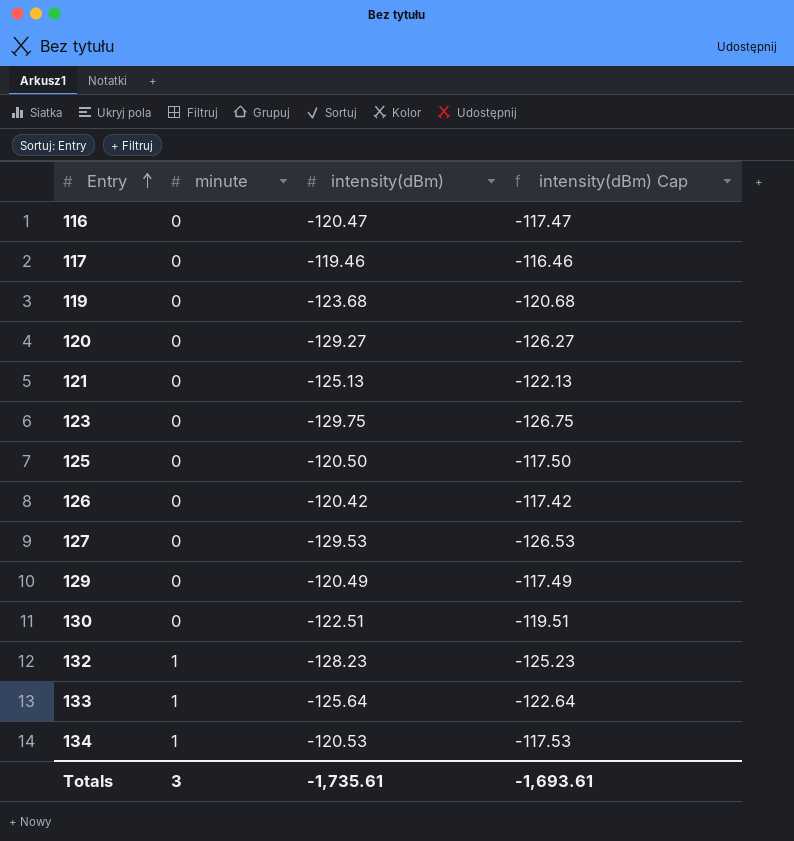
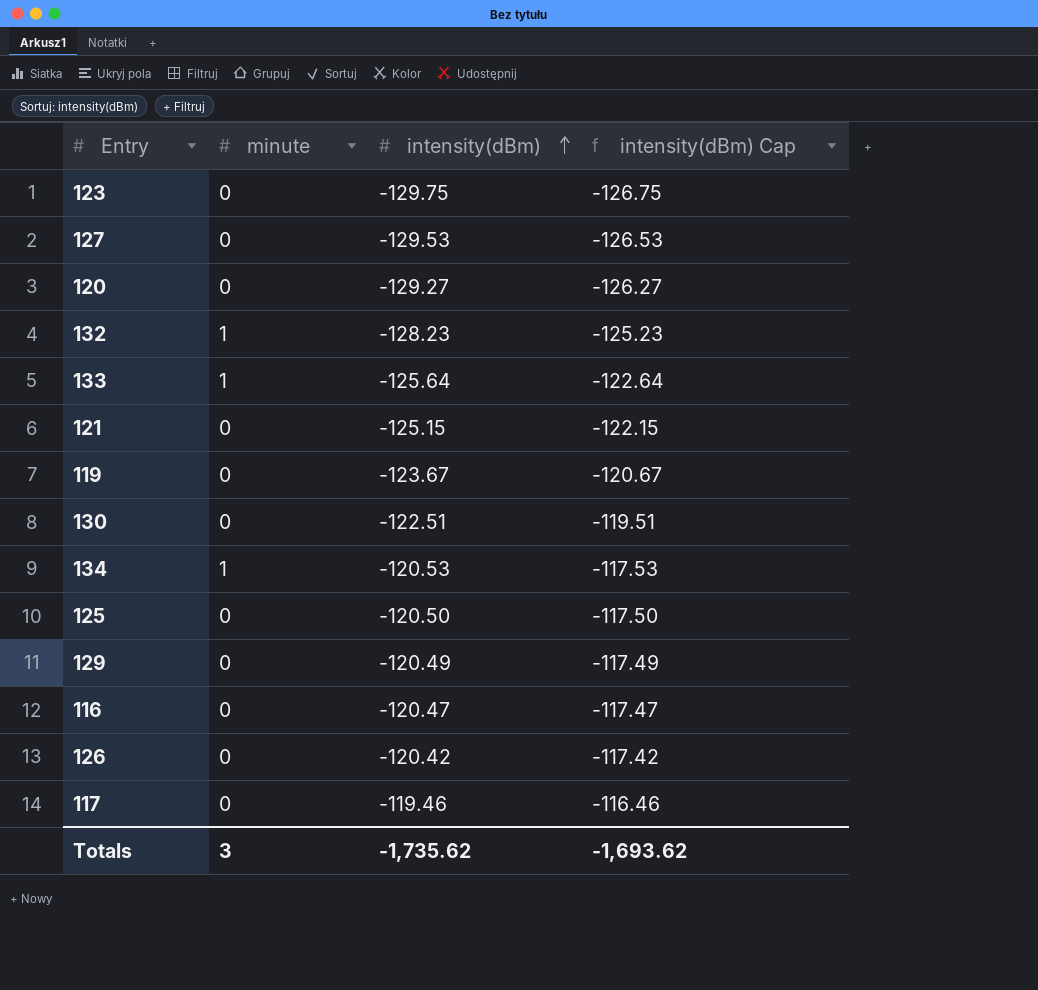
row order: Entry ascending -> intensity(dBm) ascending
121 | intensity(dBm): -125.13 -> -125.15
121 | intensity(dBm) Cap: -122.13 -> -122.15
119 | intensity(dBm): -123.68 -> -123.67
119 | intensity(dBm) Cap: -120.68 -> -120.67
Totals | intensity(dBm): -1,735.61 -> -1,735.62
Totals | intensity(dBm) Cap: -1,693.61 -> -1,693.62

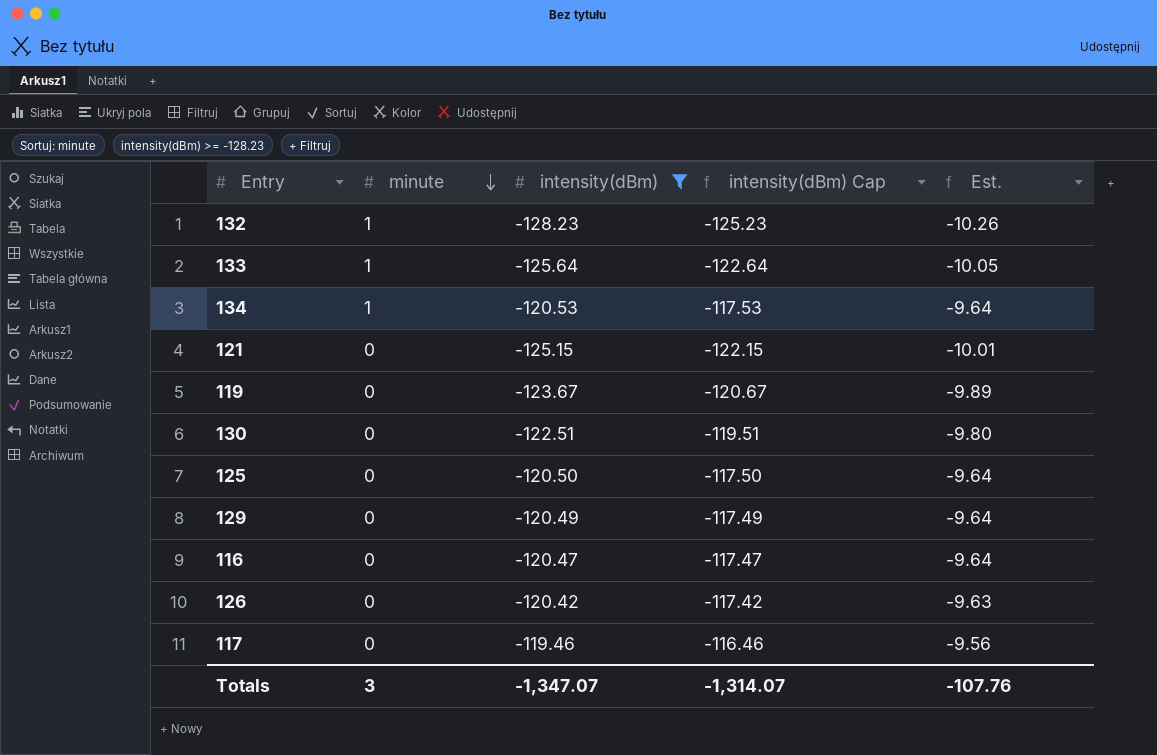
filter: none -> intensity(dBm) >= -128.23
row order: intensity(dBm) ascending -> minute descending
column Est. | formula: none -> [intensity(dBm)] * 0.08
Totals | intensity(dBm): -1,735.62 -> -1,347.07
Totals | intensity(dBm) Cap: -1,693.62 -> -1,314.07

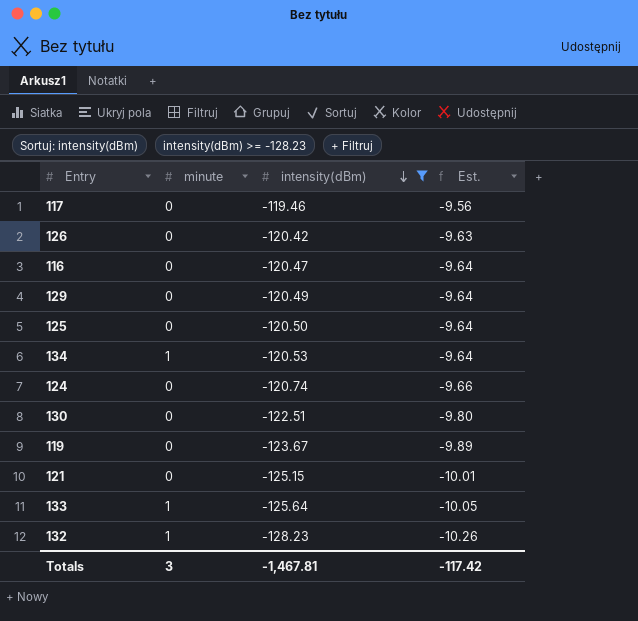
row order: minute descending -> intensity(dBm) descending
column intensity(dBm) Cap | formula: [intensity(dBm)] + 3 -> none
row 124: none -> 0 | -120.74 | -9.66
Totals | intensity(dBm): -1,347.07 -> -1,467.81
Totals | Est.: -107.76 -> -117.42

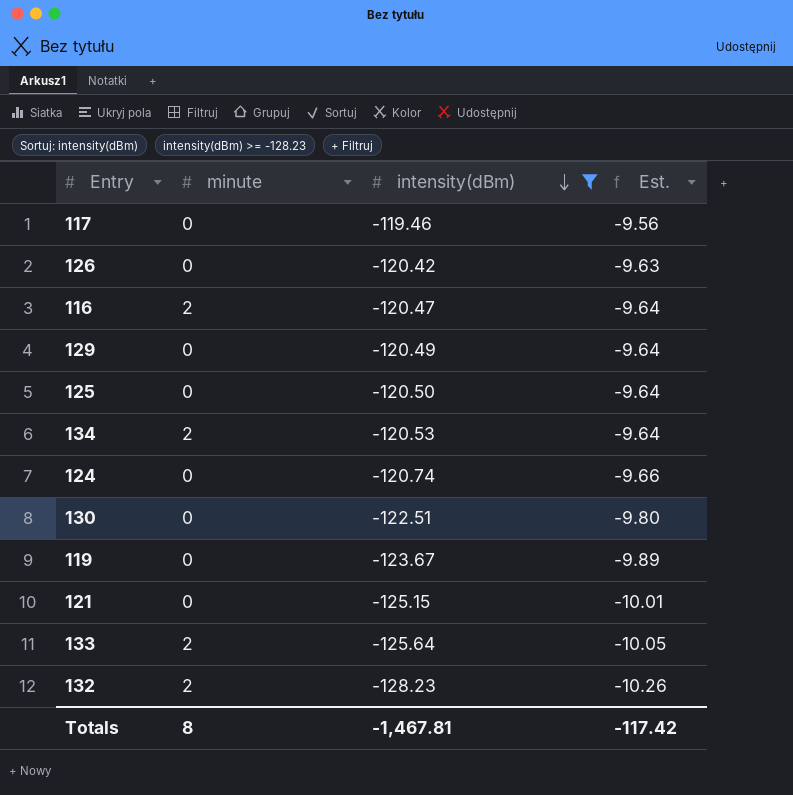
116 | minute: 0 -> 2
134 | minute: 1 -> 2
133 | minute: 1 -> 2
132 | minute: 1 -> 2
Totals | minute: 3 -> 8

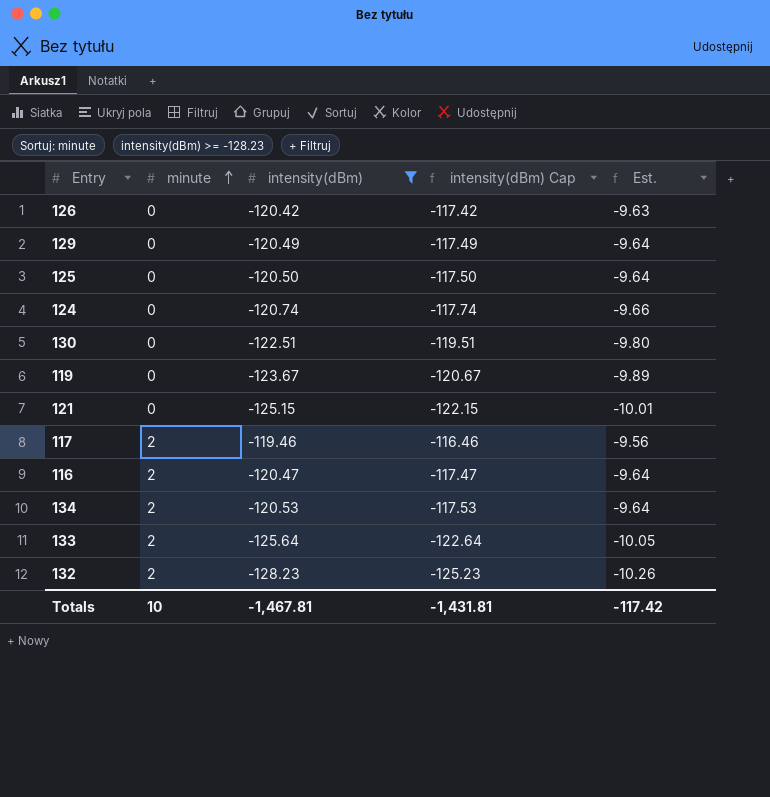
row order: intensity(dBm) descending -> minute ascending
column intensity(dBm) Cap | formula: none -> [intensity(dBm)] + 3
117 | minute: 0 -> 2
Totals | minute: 8 -> 10

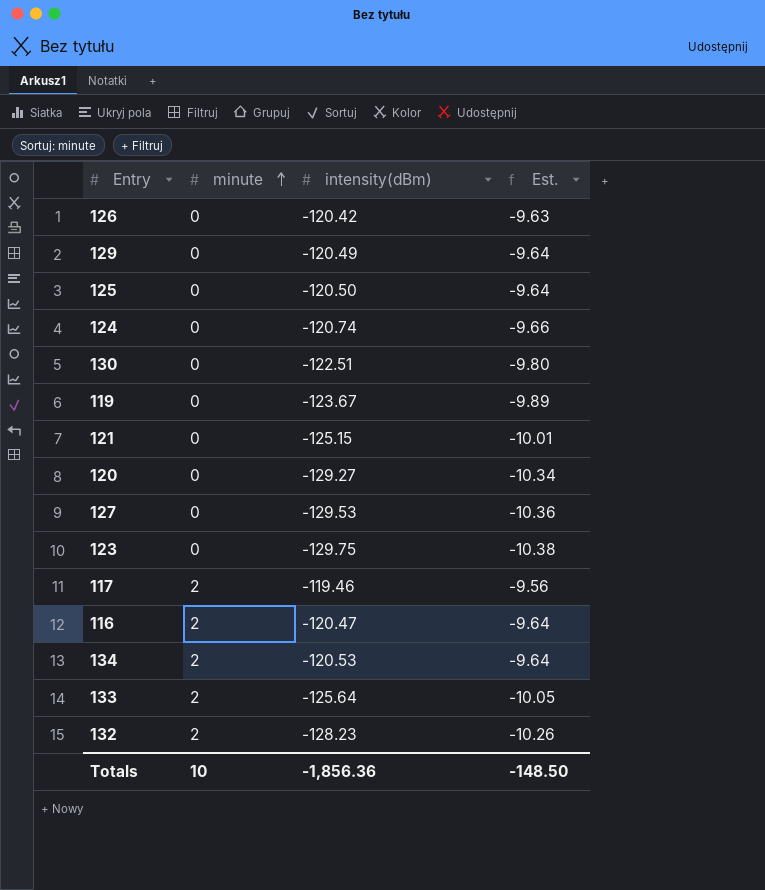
filter: intensity(dBm) >= -128.23 -> none
column intensity(dBm) Cap | formula: [intensity(dBm)] + 3 -> none
Totals | intensity(dBm): -1,467.81 -> -1,856.36
Totals | Est.: -117.42 -> -148.50

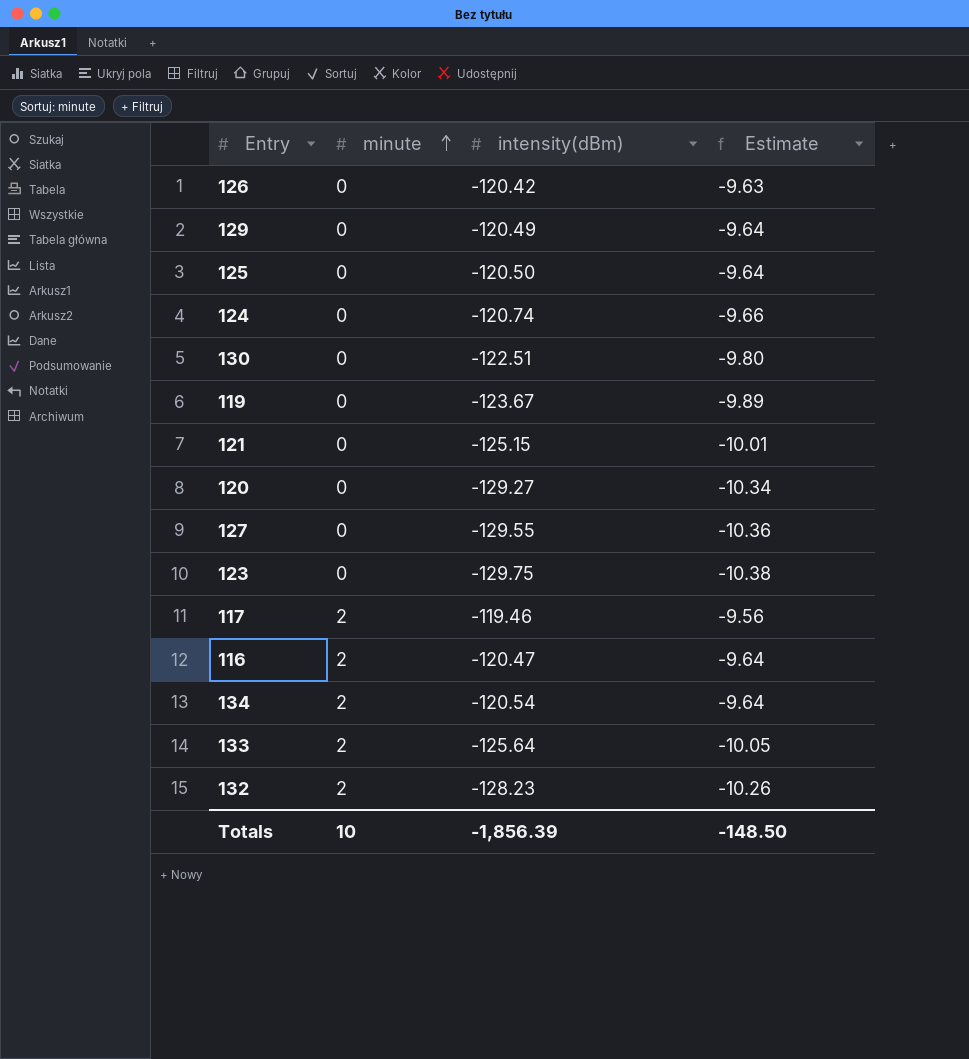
column name: Est. -> Estimate
127 | intensity(dBm): -129.53 -> -129.55
134 | intensity(dBm): -120.53 -> -120.54
Totals | intensity(dBm): -1,856.36 -> -1,856.39

